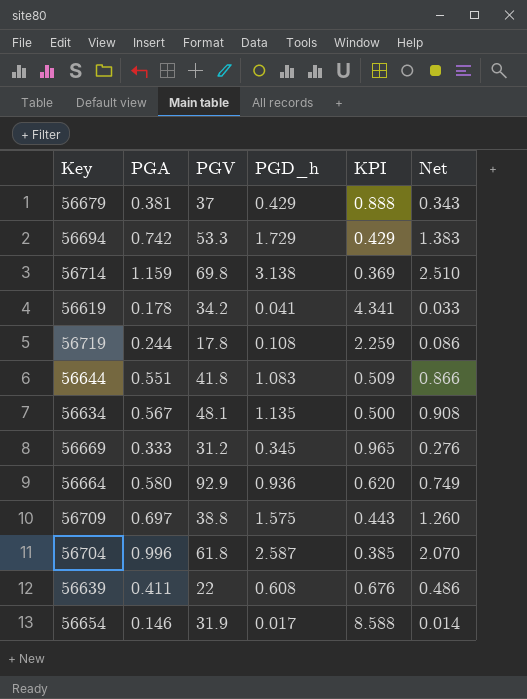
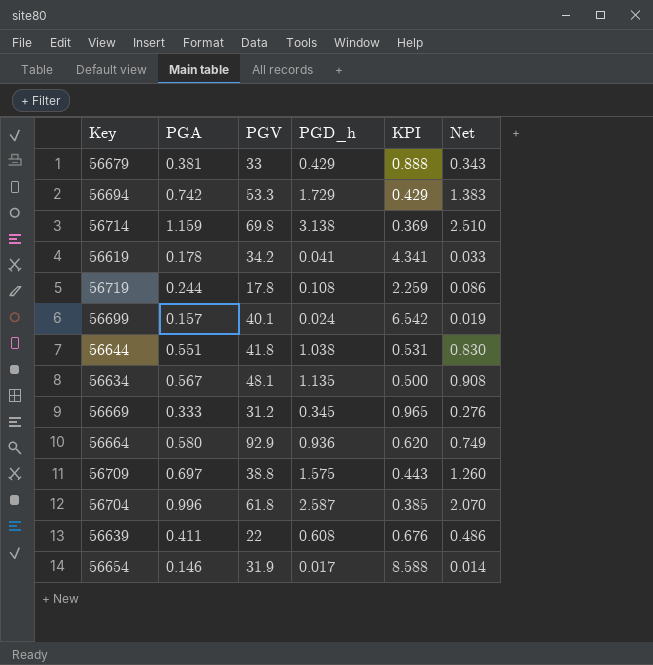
56679 | PGV: 37 -> 33
row 56699: none -> 0.157 | 40.1 | 0.024 | 6.542 | 0.019
56644 | PGD_h: 1.083 -> 1.038
56644 | KPI: 0.509 -> 0.531
56644 | Net: 0.866 -> 0.830

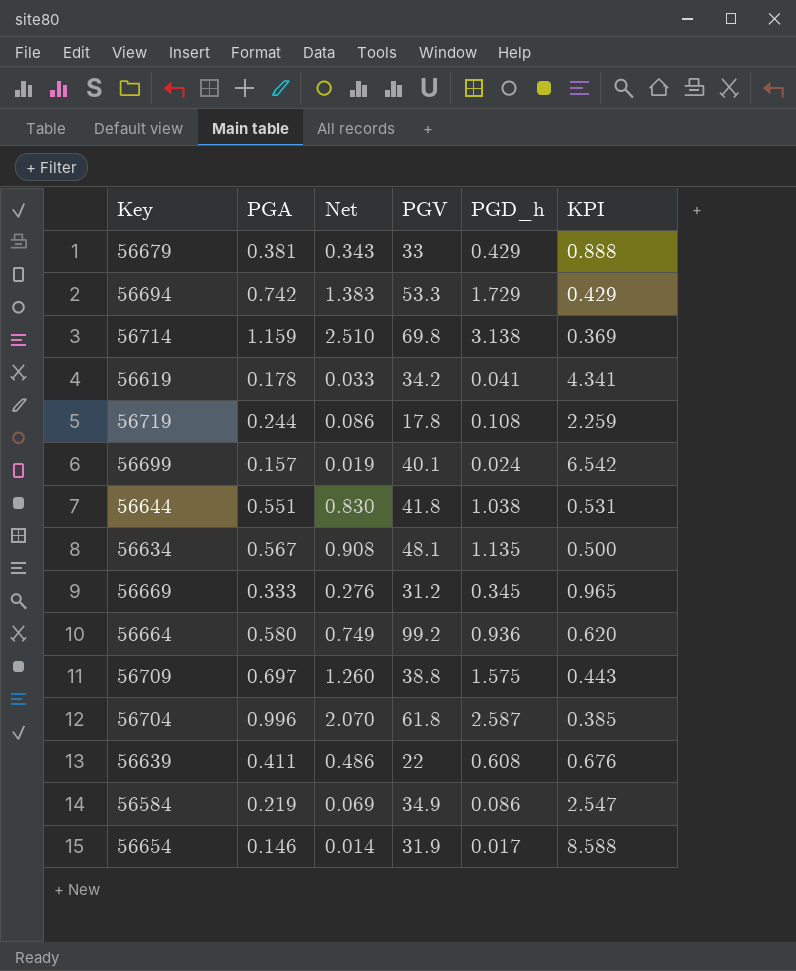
column Net | position: 6 -> 3
56664 | PGV: 92.9 -> 99.2
row 56584: none -> 0.219 | 0.069 | 34.9 | 0.086 | 2.547

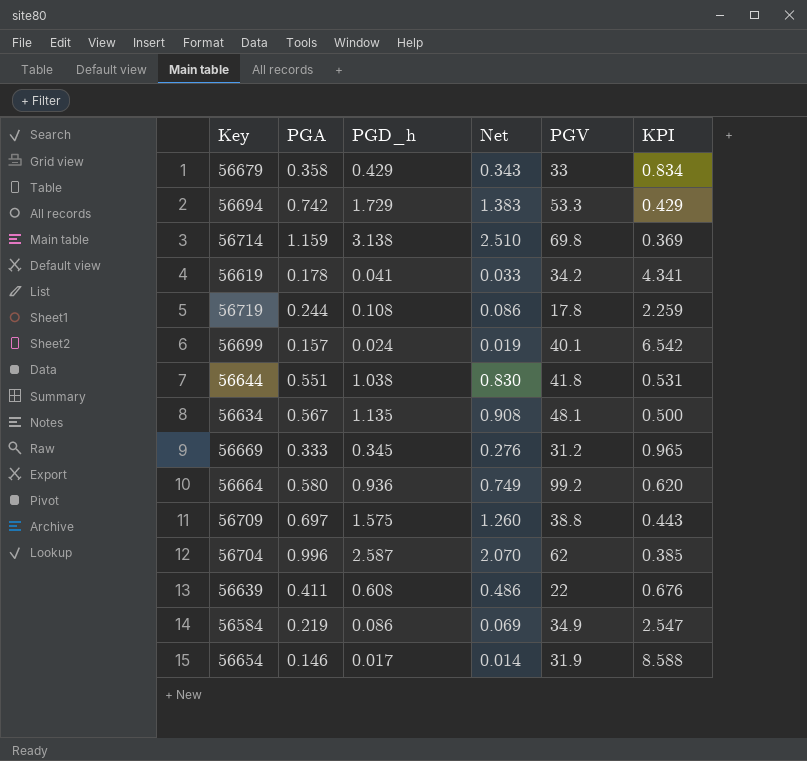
column PGD_h | position: 5 -> 3
56679 | PGA: 0.381 -> 0.358
56679 | KPI: 0.888 -> 0.834
56704 | PGV: 61.8 -> 62

